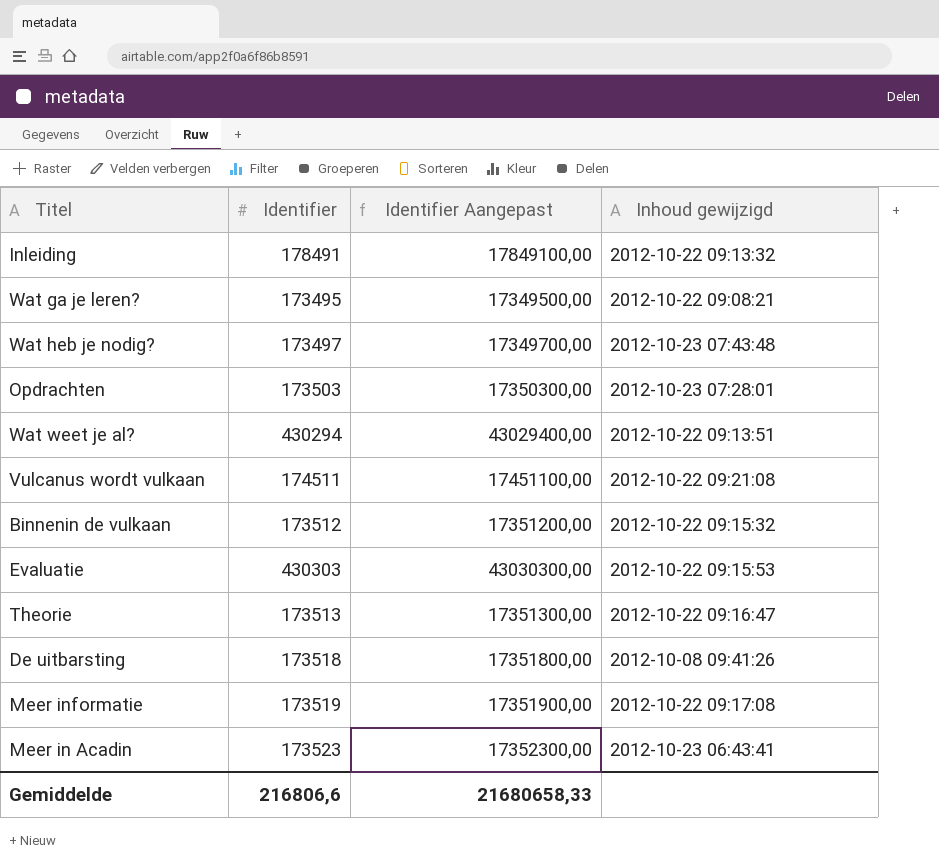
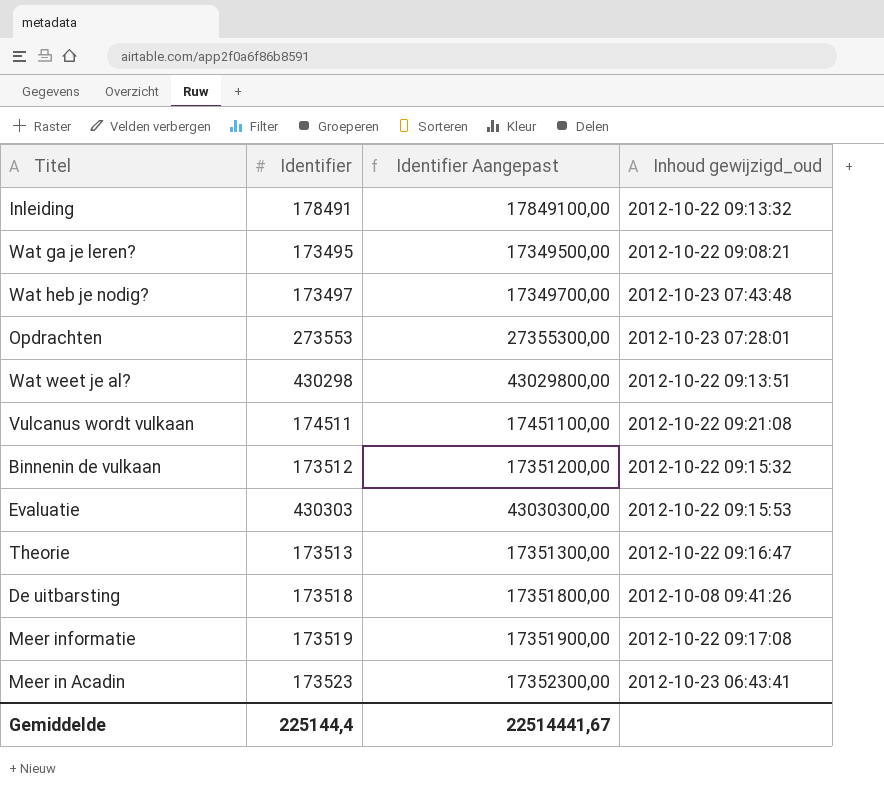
column name: Inhoud gewijzigd -> Inhoud gewijzigd_oud
Opdrachten | Identifier: 173503 -> 273553
Opdrachten | Identifier Aangepast: 17350300,00 -> 27355300,00
Wat weet je al? | Identifier: 430294 -> 430298
Wat weet je al? | Identifier Aangepast: 43029400,00 -> 43029800,00
Gemiddelde | Identifier: 216806,6 -> 225144,4
Gemiddelde | Identifier Aangepast: 21680658,33 -> 22514441,67

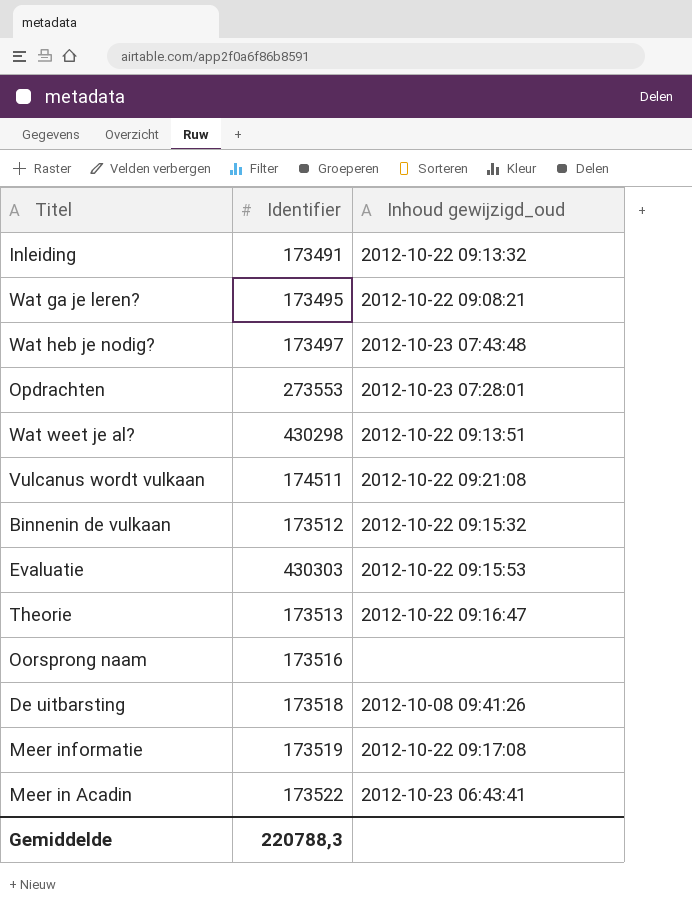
column Identifier Aangepast | formula: [Identifier] * 100 -> none
Inleiding | Identifier: 178491 -> 173491
row Oorsprong naam: none -> 173516 | none
Meer in Acadin | Identifier: 173523 -> 173522
Gemiddelde | Identifier: 225144,4 -> 220788,3

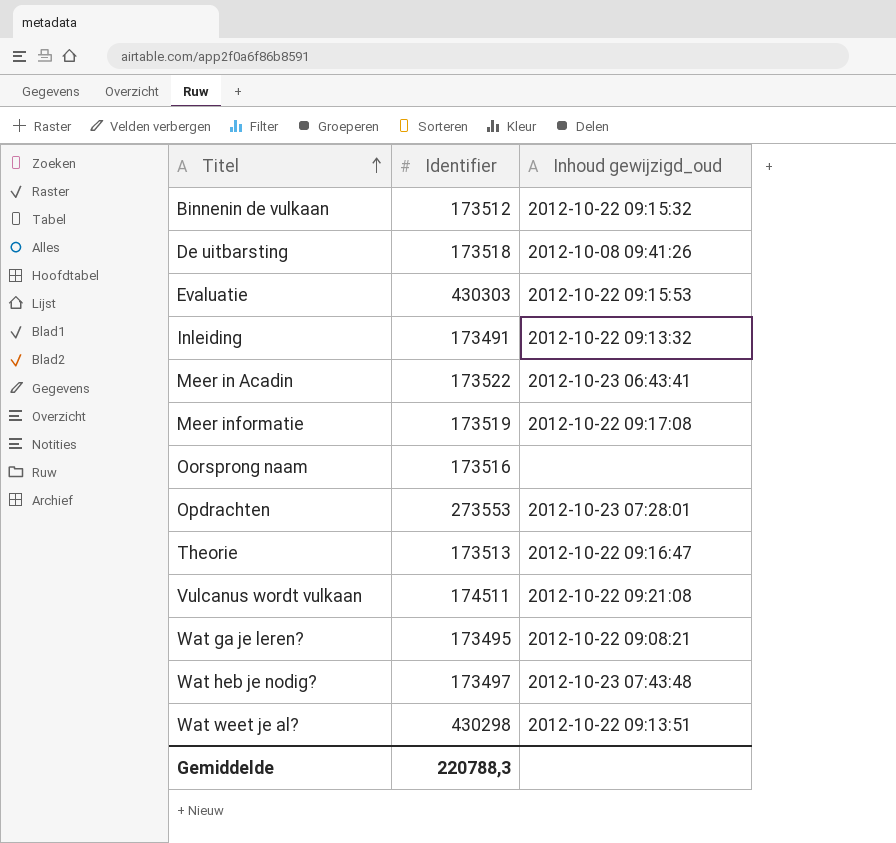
row order: none -> Titel ascending

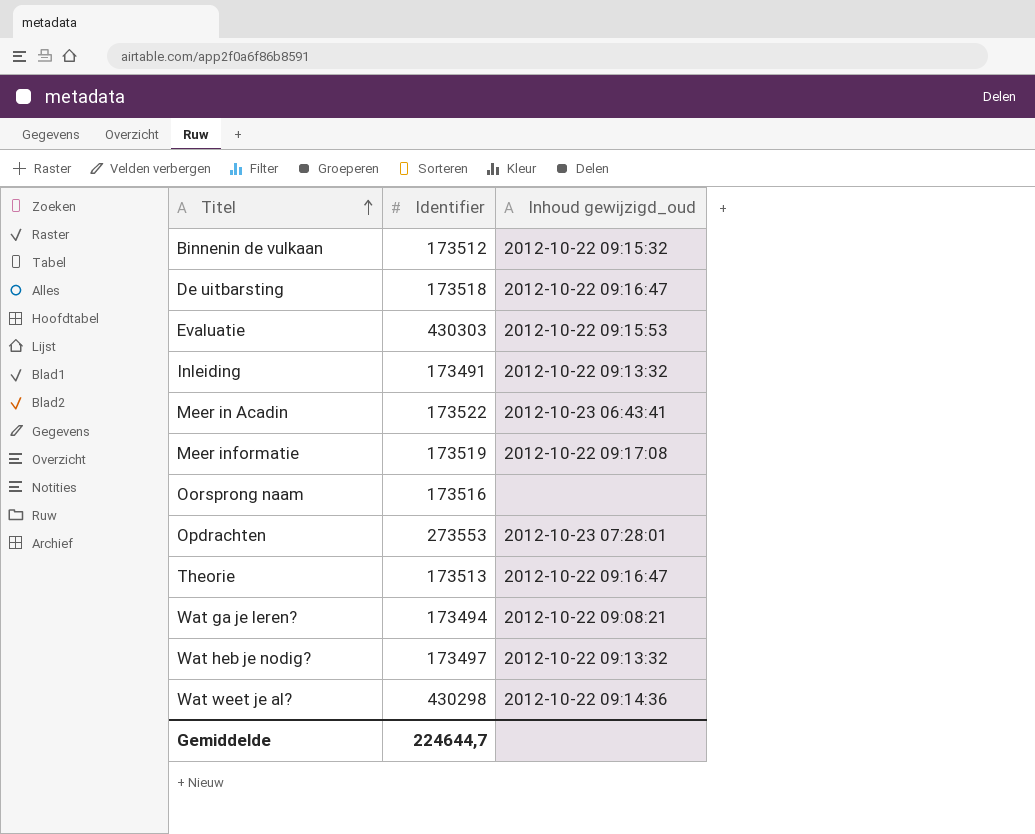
row Vulcanus wordt vulkaan: 174511 | 2012-10-22 09:21:08 -> none
De uitbarsting | Inhoud gewijzigd_oud: 2012-10-08 09:41:26 -> 2012-10-22 09:16:47
Wat ga je leren? | Identifier: 173495 -> 173494
Wat heb je nodig? | Inhoud gewijzigd_oud: 2012-10-23 07:43:48 -> 2012-10-22 09:13:32
Wat weet je al? | Inhoud gewijzigd_oud: 2012-10-22 09:13:51 -> 2012-10-22 09:14:36
Gemiddelde | Identifier: 220788,3 -> 224644,7

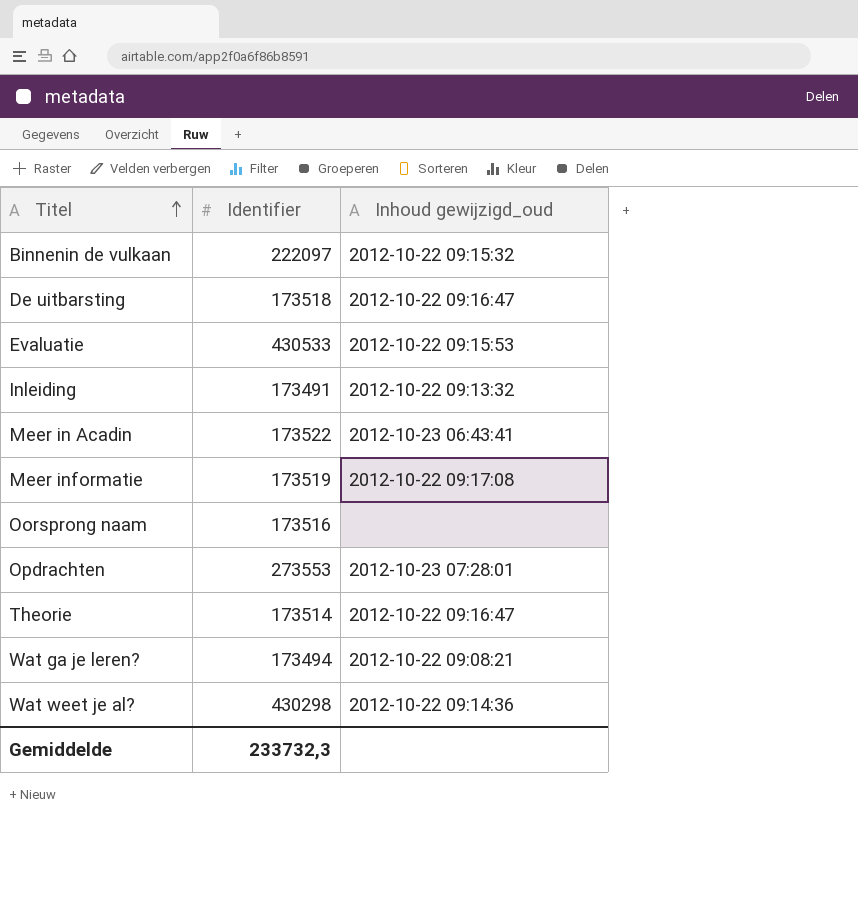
row Wat heb je nodig?: 173497 | 2012-10-22 09:13:32 -> none
Binnenin de vulkaan | Identifier: 173512 -> 222097
Evaluatie | Identifier: 430303 -> 430533
Theorie | Identifier: 173513 -> 173514
Gemiddelde | Identifier: 224644,7 -> 233732,3

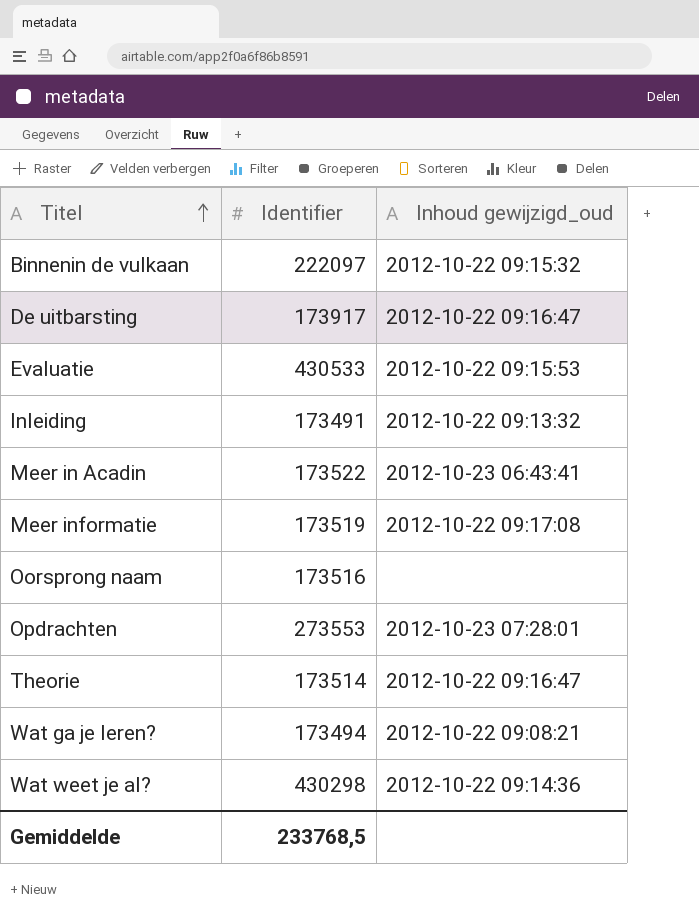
De uitbarsting | Identifier: 173518 -> 173917
Gemiddelde | Identifier: 233732,3 -> 233768,5

